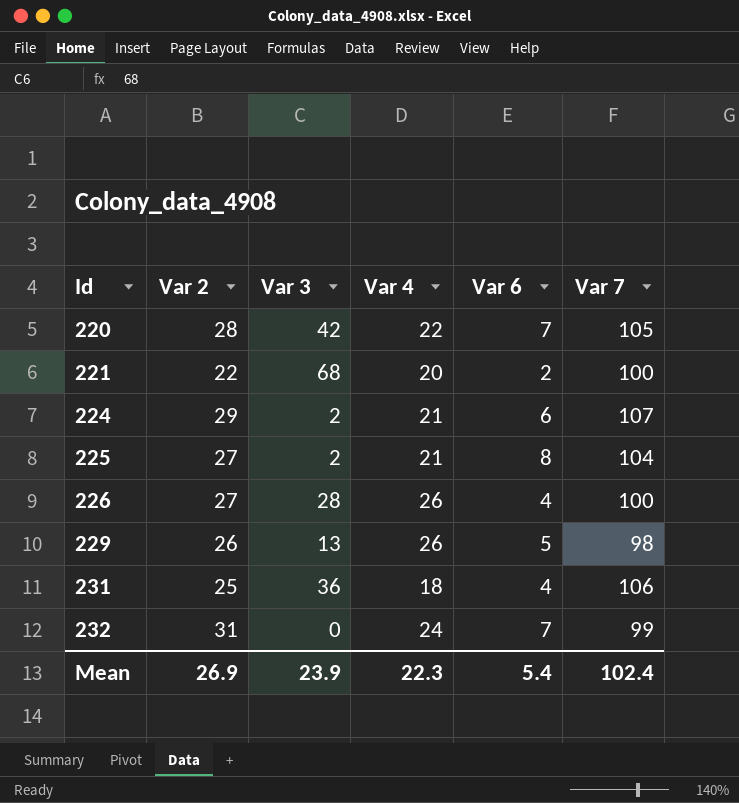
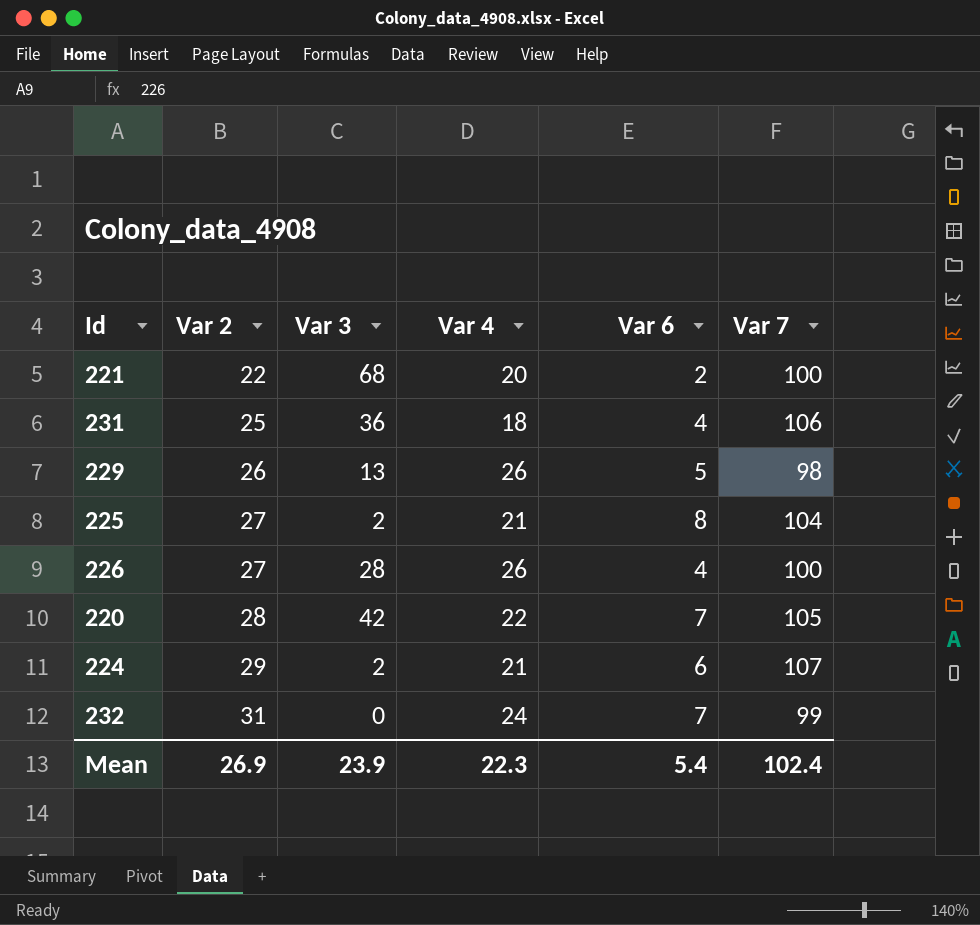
row order: Id ascending -> Var 2 ascending

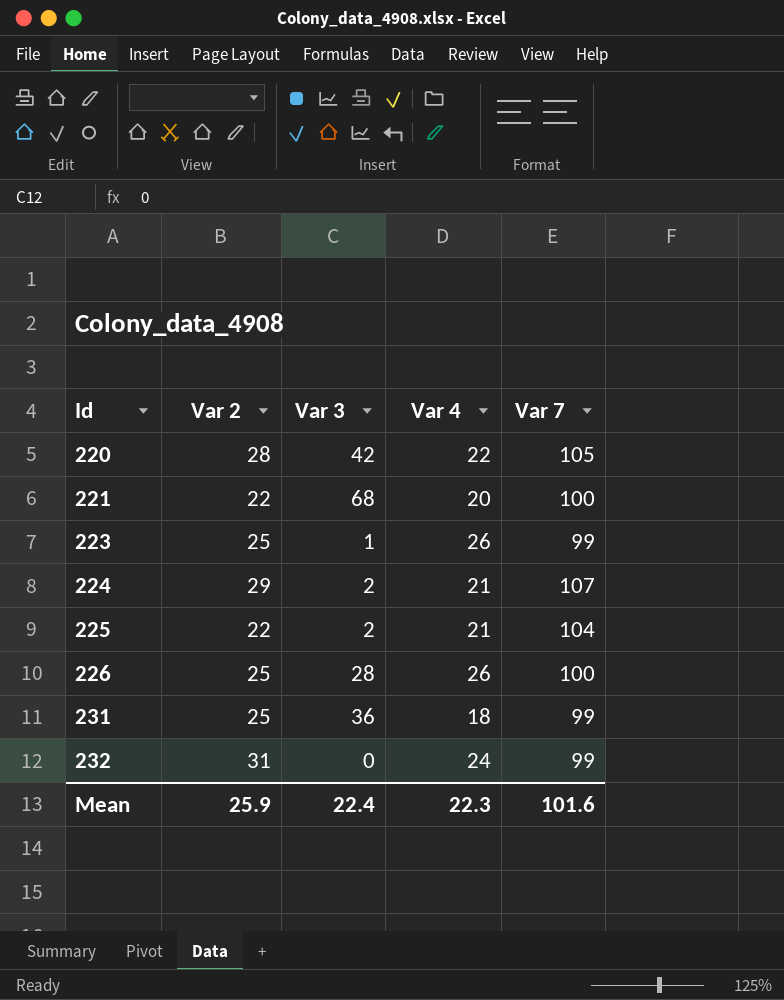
row order: Var 2 ascending -> Id ascending
column Var 6 | position: 5 -> none
row 229: 26 | 13 | 26 | 5 | 98 -> none
row 223: none -> 25 | 1 | 26 | 99
225 | Var 2: 27 -> 22
226 | Var 2: 27 -> 25
231 | Var 7: 106 -> 99
Mean | Var 2: 26.9 -> 25.9
Mean | Var 3: 23.9 -> 22.4
Mean | Var 7: 102.4 -> 101.6

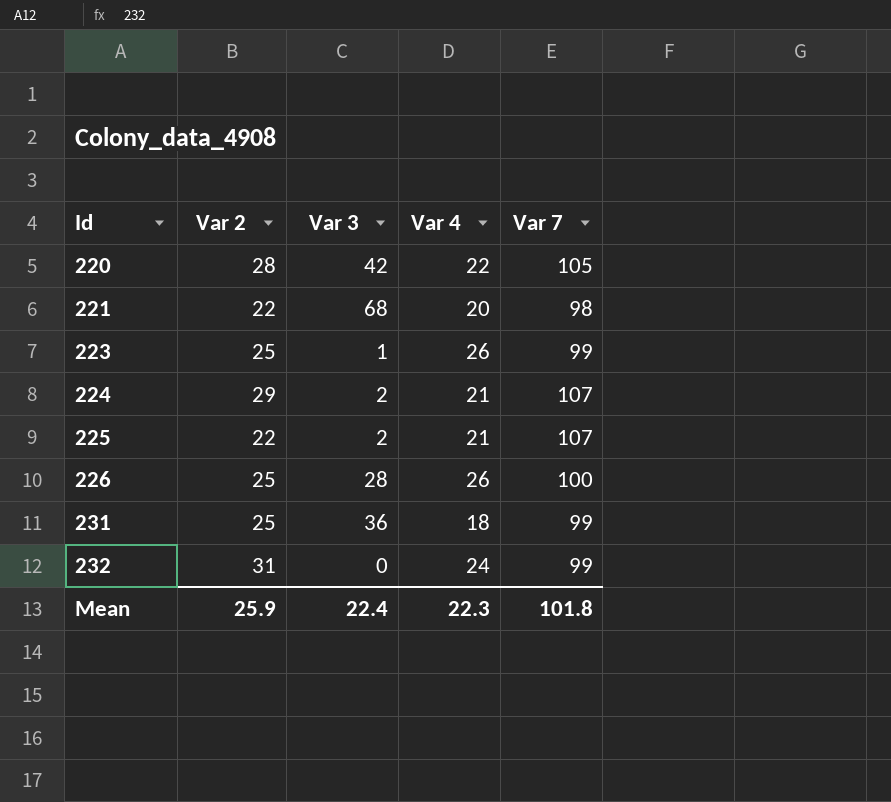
221 | Var 7: 100 -> 98
225 | Var 7: 104 -> 107
Mean | Var 7: 101.6 -> 101.8

